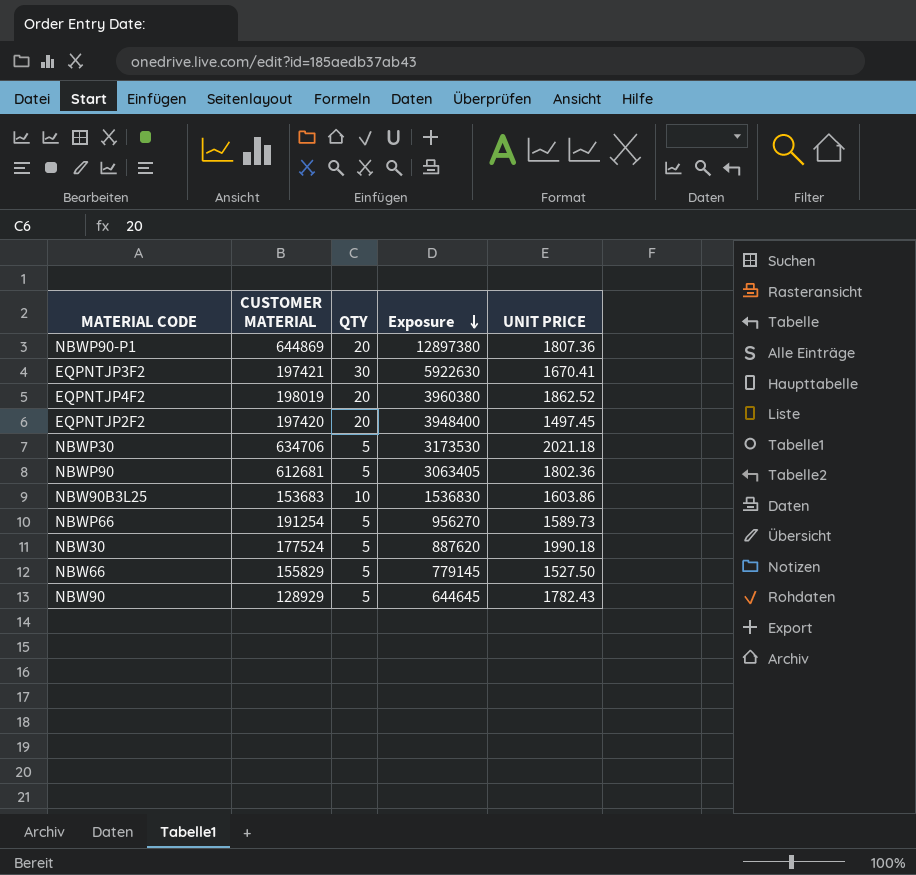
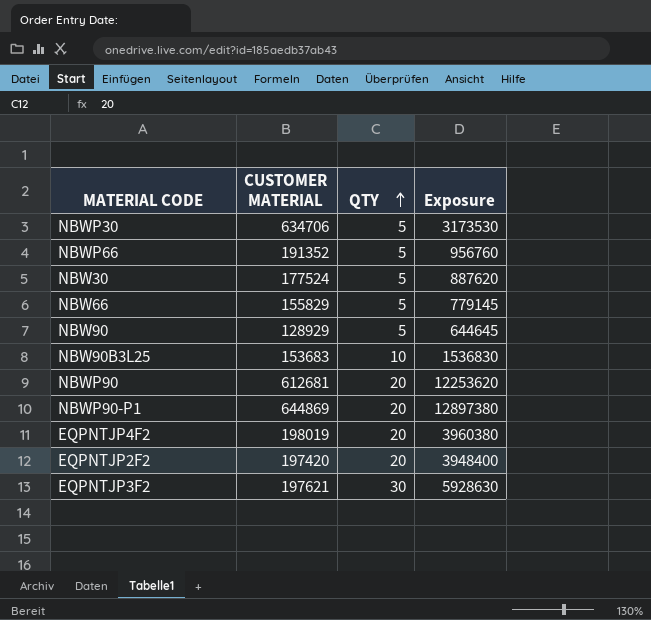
row order: Exposure descending -> QTY ascending
column UNIT PRICE | position: 5 -> none
NBWP66 | CUSTOMER MATERIAL: 191254 -> 191352
NBWP66 | Exposure: 956270 -> 956760
NBWP90 | QTY: 5 -> 20
NBWP90 | Exposure: 3063405 -> 12253620
EQPNTJP3F2 | CUSTOMER MATERIAL: 197421 -> 197621
EQPNTJP3F2 | Exposure: 5922630 -> 5928630

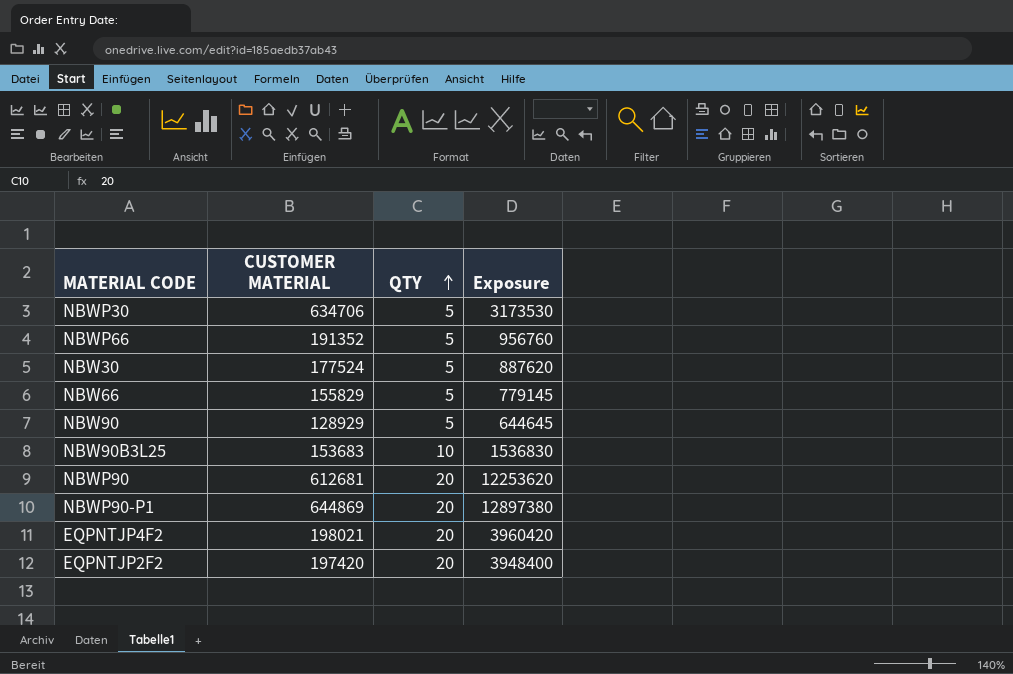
row EQPNTJP3F2: 197621 | 30 | 5928630 -> none
EQPNTJP4F2 | CUSTOMER MATERIAL: 198019 -> 198021
EQPNTJP4F2 | Exposure: 3960380 -> 3960420

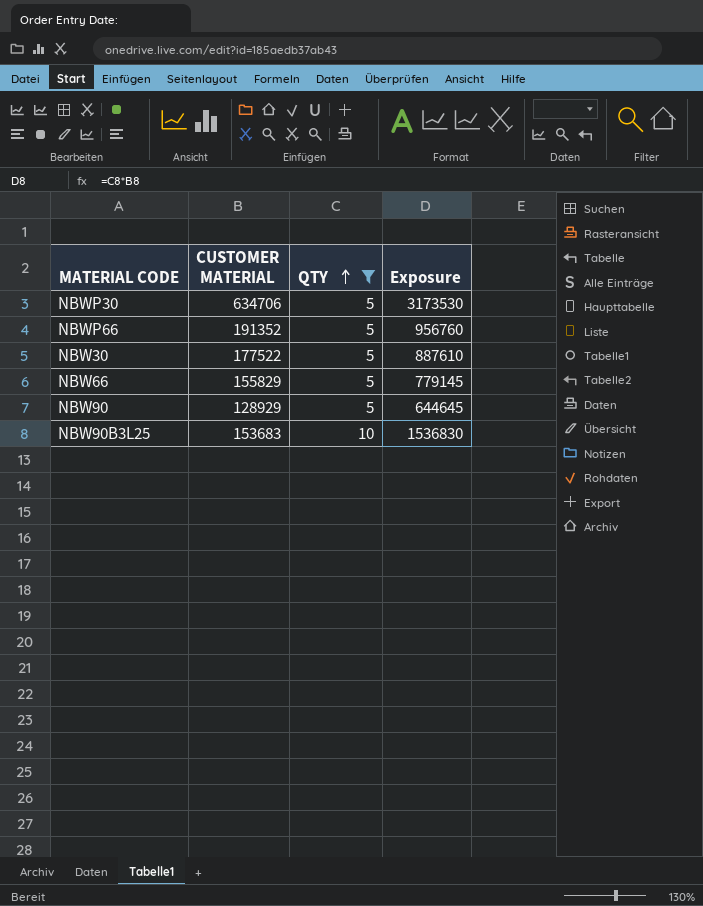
filter: none -> QTY != 20
NBW30 | CUSTOMER MATERIAL: 177524 -> 177522
NBW30 | Exposure: 887620 -> 887610

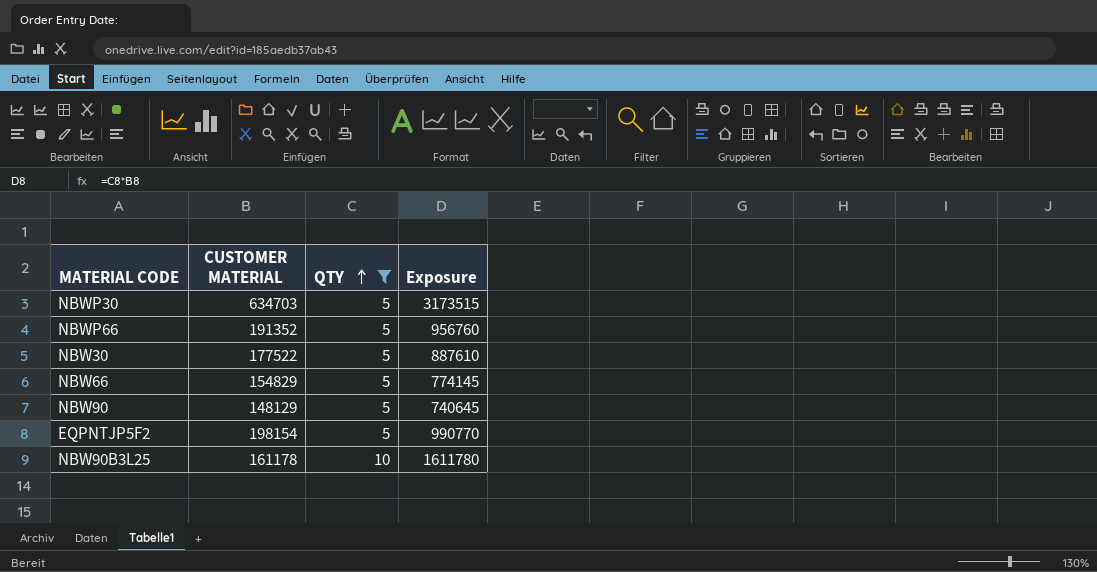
NBWP30 | CUSTOMER MATERIAL: 634706 -> 634703
NBWP30 | Exposure: 3173530 -> 3173515
NBW66 | CUSTOMER MATERIAL: 155829 -> 154829
NBW66 | Exposure: 779145 -> 774145
NBW90 | CUSTOMER MATERIAL: 128929 -> 148129
NBW90 | Exposure: 644645 -> 740645
row EQPNTJP5F2: none -> 198154 | 5 | 990770
NBW90B3L25 | CUSTOMER MATERIAL: 153683 -> 161178
NBW90B3L25 | Exposure: 1536830 -> 1611780

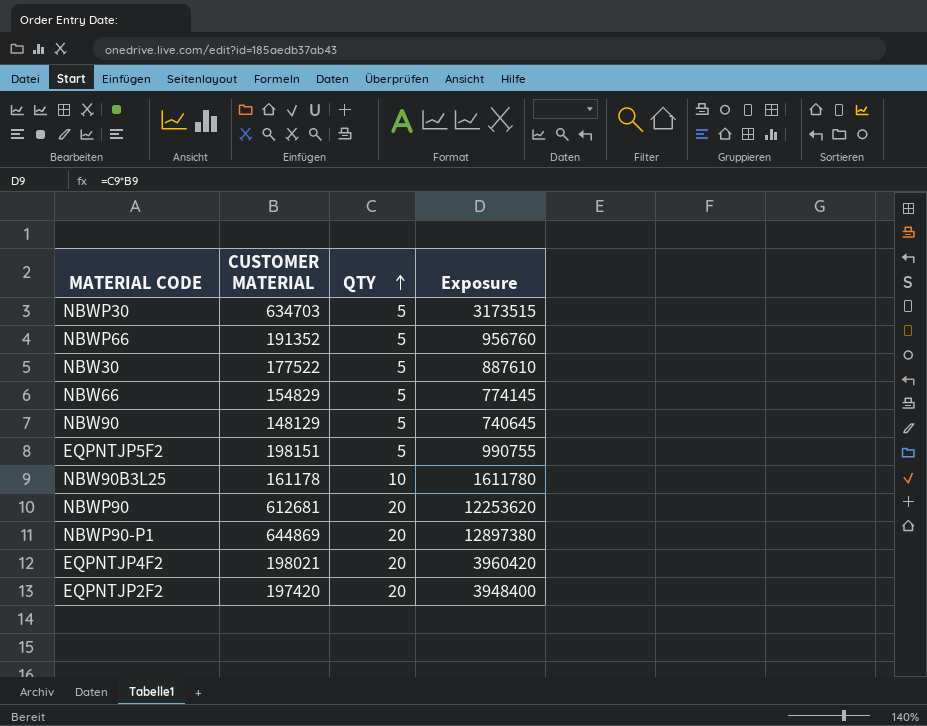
filter: QTY != 20 -> none
EQPNTJP5F2 | CUSTOMER MATERIAL: 198154 -> 198151
EQPNTJP5F2 | Exposure: 990770 -> 990755

